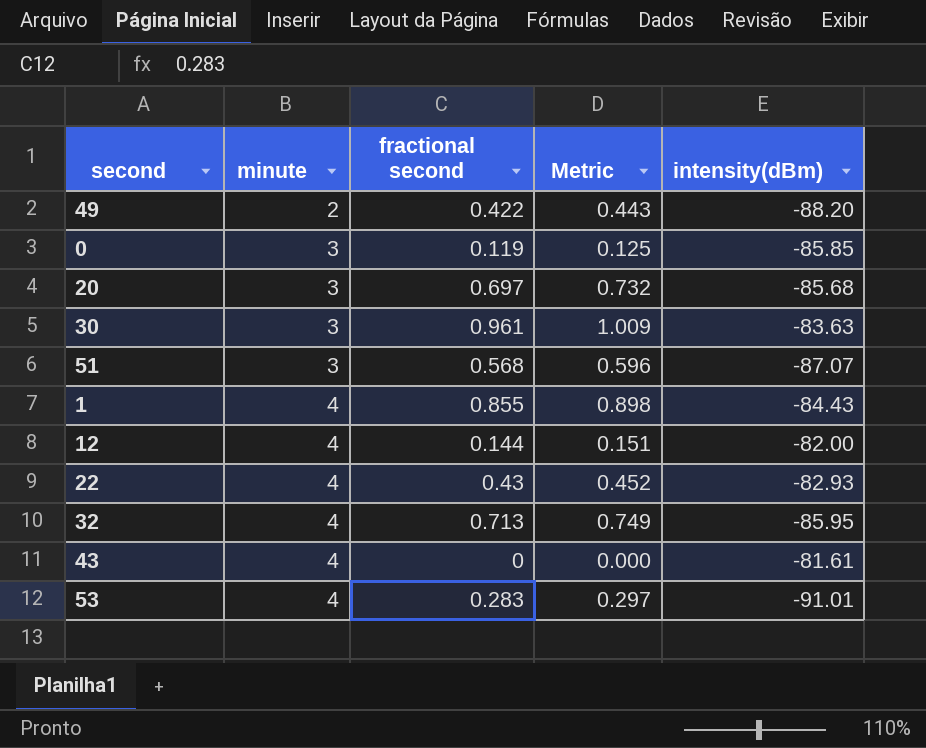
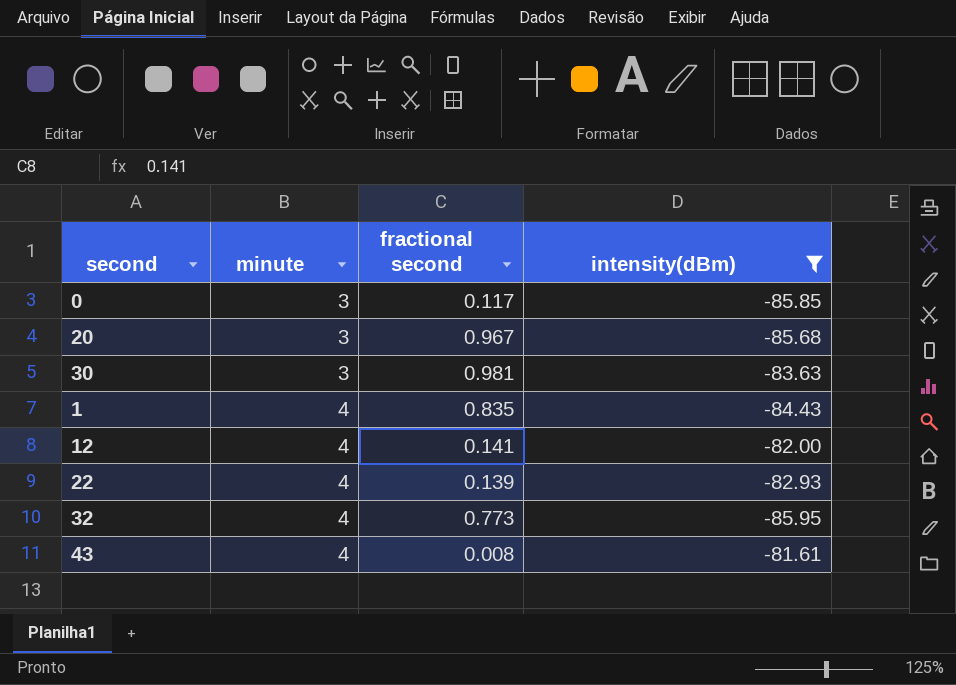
filter: none -> intensity(dBm) >= -85.95
column Metric | formula: [fractional second] * 1.05 -> none
0 | fractional second: 0.119 -> 0.117
20 | fractional second: 0.697 -> 0.967
30 | fractional second: 0.961 -> 0.981
1 | fractional second: 0.855 -> 0.835
12 | fractional second: 0.144 -> 0.141
22 | fractional second: 0.43 -> 0.139
32 | fractional second: 0.713 -> 0.773
43 | fractional second: 0 -> 0.008

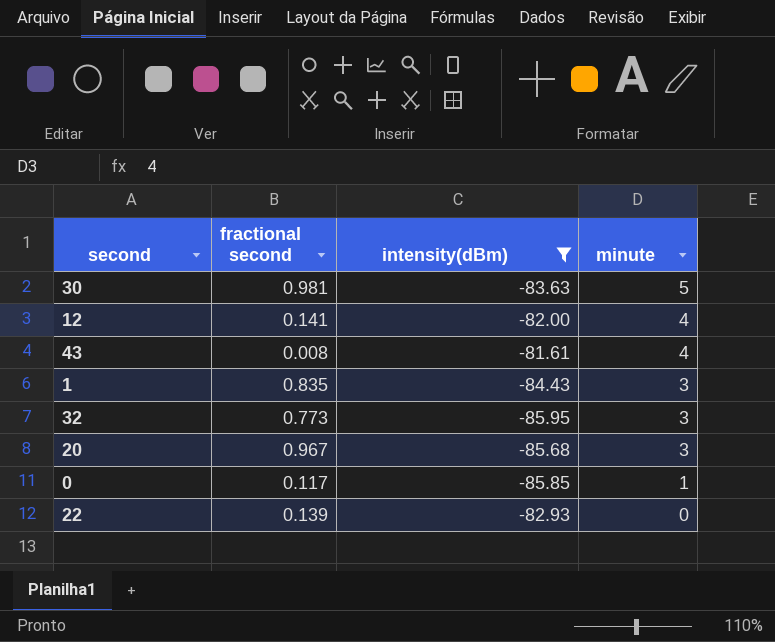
row order: minute ascending -> minute descending
column minute | position: 2 -> 4
30 | minute: 3 -> 5
1 | minute: 4 -> 3
32 | minute: 4 -> 3
0 | minute: 3 -> 1
22 | minute: 4 -> 0

